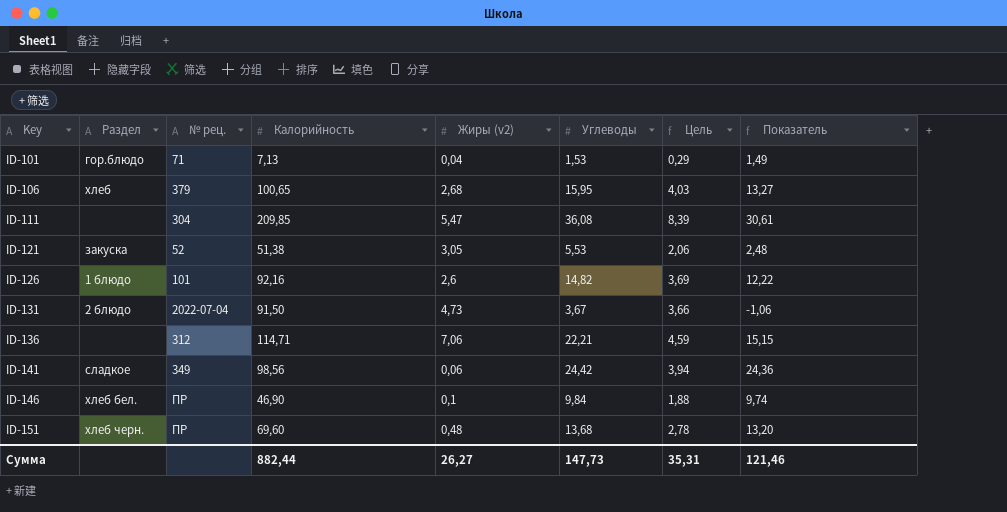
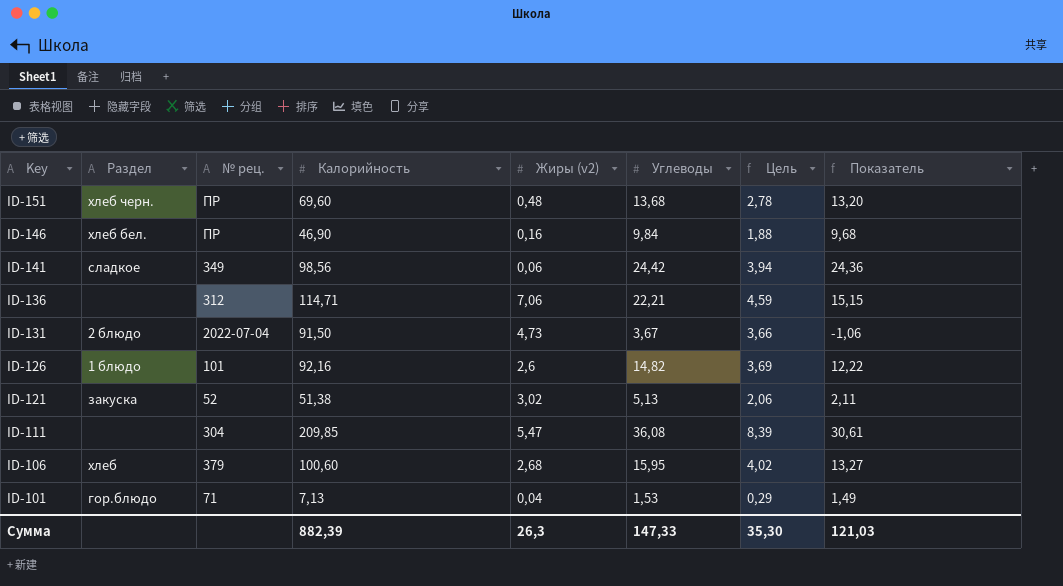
row order: Key ascending -> Key descending
ID-146 | Жиры (v2): 0,1 -> 0,16
ID-146 | Показатель: 9,74 -> 9,68
ID-121 | Жиры (v2): 3,05 -> 3,02
ID-121 | Углеводы: 5,53 -> 5,13
ID-121 | Показатель: 2,48 -> 2,11
ID-106 | Калорийность: 100,65 -> 100,60
ID-106 | Цель: 4,03 -> 4,02
Сумма | Калорийность: 882,44 -> 882,39
Сумма | Жиры (v2): 26,27 -> 26,3
Сумма | Углеводы: 147,73 -> 147,33
Сумма | Цель: 35,31 -> 35,30
Сумма | Показатель: 121,46 -> 121,03

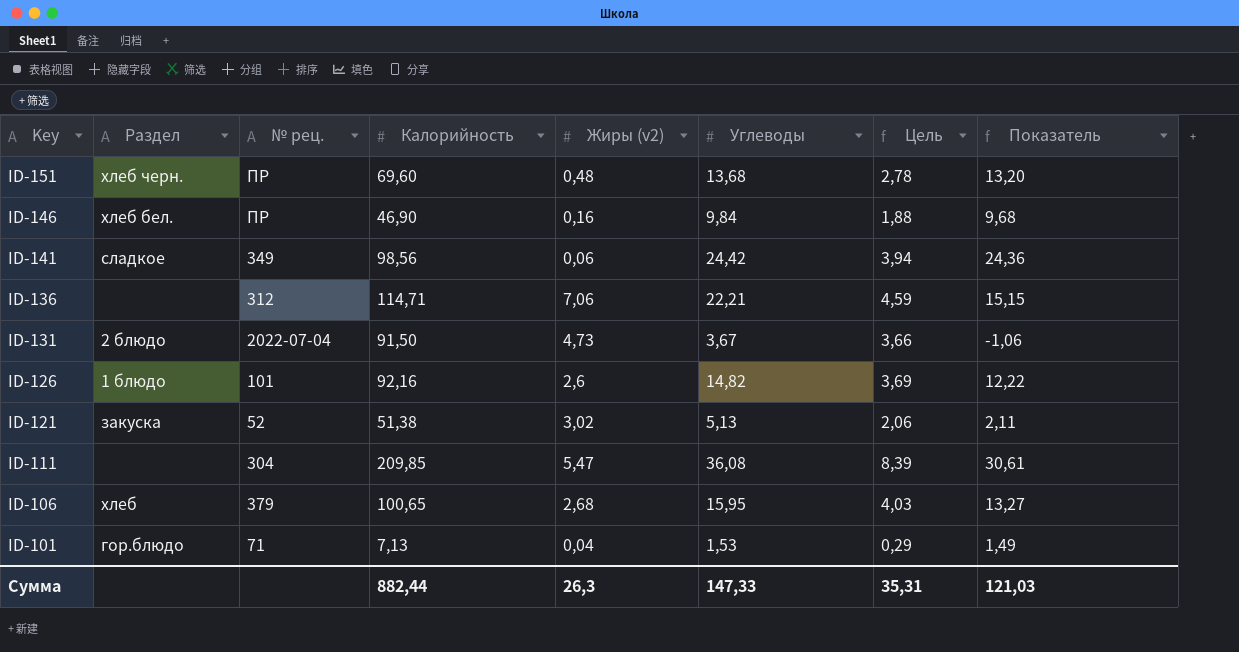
ID-106 | Калорийность: 100,60 -> 100,65
ID-106 | Цель: 4,02 -> 4,03
Сумма | Калорийность: 882,39 -> 882,44
Сумма | Цель: 35,30 -> 35,31

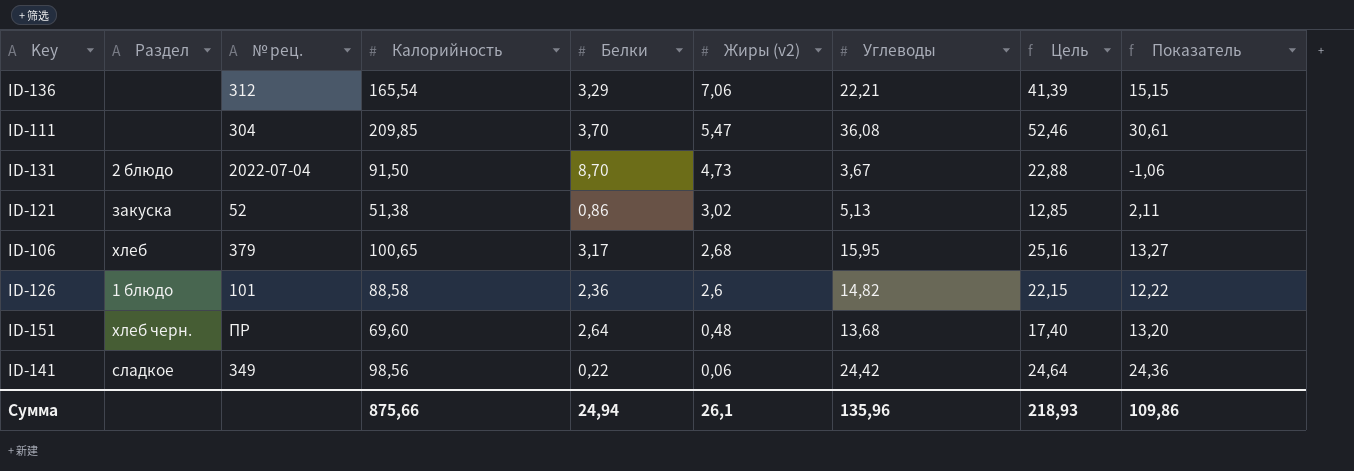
row order: Key descending -> Жиры (v2) descending
column Белки | position: none -> 5
column Цель | formula: [Калорийность] * 0,04 -> [Калорийность] * 0,25
row ID-146: хлеб бел. | ПР | 46,90 | 0,16 | 9,84 | 1,88 | 9,68 -> none
row ID-101: гор.блюдо | 71 | 7,13 | 0,04 | 1,53 | 0,29 | 1,49 -> none
ID-136 | Калорийность: 114,71 -> 165,54
ID-126 | Калорийность: 92,16 -> 88,58
Сумма | Калорийность: 882,44 -> 875,66
Сумма | Жиры (v2): 26,3 -> 26,1
Сумма | Углеводы: 147,33 -> 135,96
Сумма | Цель: 35,31 -> 218,93
Сумма | Показатель: 121,03 -> 109,86

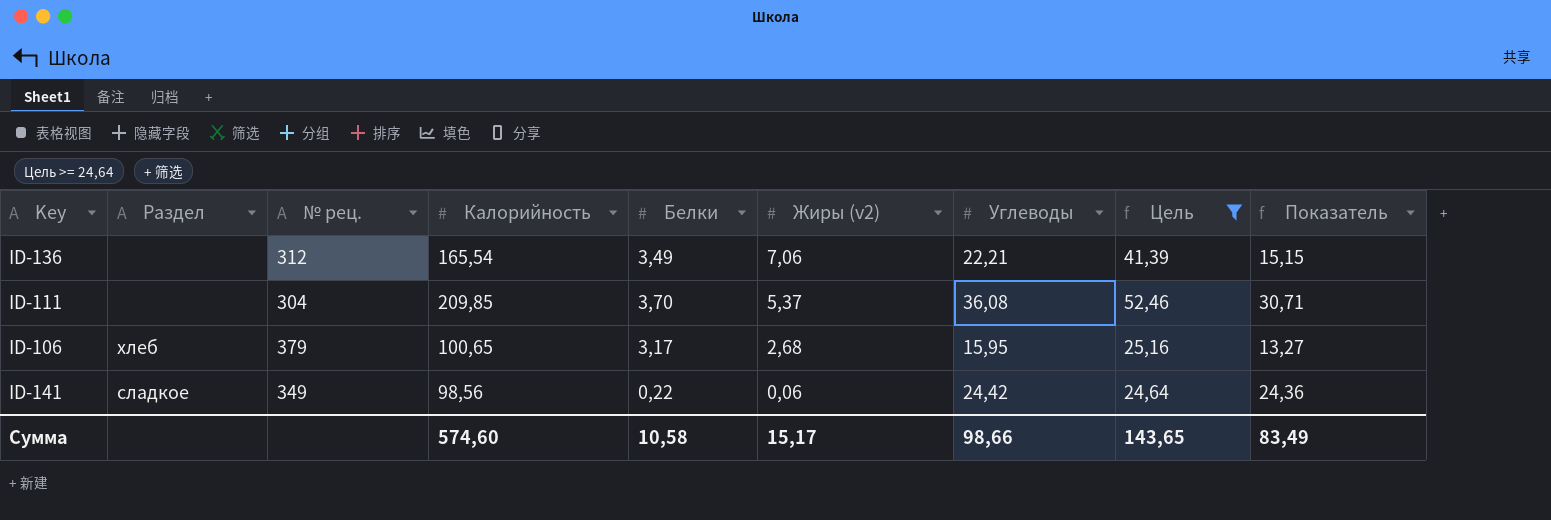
filter: none -> Цель >= 24,64
ID-136 | Белки: 3,29 -> 3,49
ID-111 | Жиры (v2): 5,47 -> 5,37
ID-111 | Показатель: 30,61 -> 30,71
Сумма | Калорийность: 875,66 -> 574,60
Сумма | Белки: 24,94 -> 10,58
Сумма | Жиры (v2): 26,1 -> 15,17
Сумма | Углеводы: 135,96 -> 98,66
Сумма | Цель: 218,93 -> 143,65
Сумма | Показатель: 109,86 -> 83,49

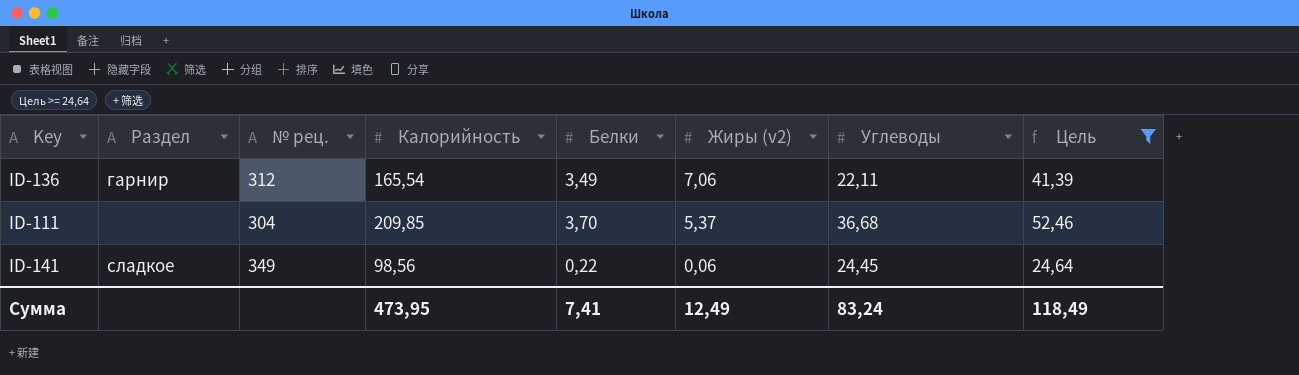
column Показатель | formula: [Углеводы] - [Жиры (v2)] -> none
row ID-106: хлеб | 379 | 100,65 | 3,17 | 2,68 | 15,95 | 25,16 | 13,27 -> none
ID-136 | Раздел: none -> гарнир
ID-136 | Углеводы: 22,21 -> 22,11
ID-111 | Углеводы: 36,08 -> 36,68
ID-141 | Углеводы: 24,42 -> 24,45
Сумма | Калорийность: 574,60 -> 473,95
Сумма | Белки: 10,58 -> 7,41
Сумма | Жиры (v2): 15,17 -> 12,49
Сумма | Углеводы: 98,66 -> 83,24
Сумма | Цель: 143,65 -> 118,49

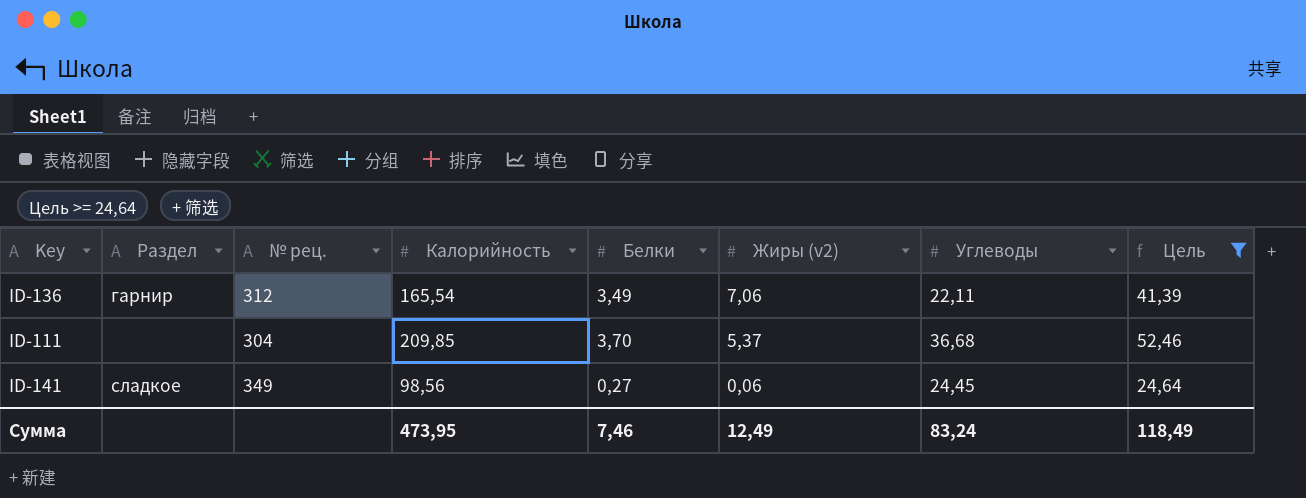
ID-141 | Белки: 0,22 -> 0,27
Сумма | Белки: 7,41 -> 7,46

